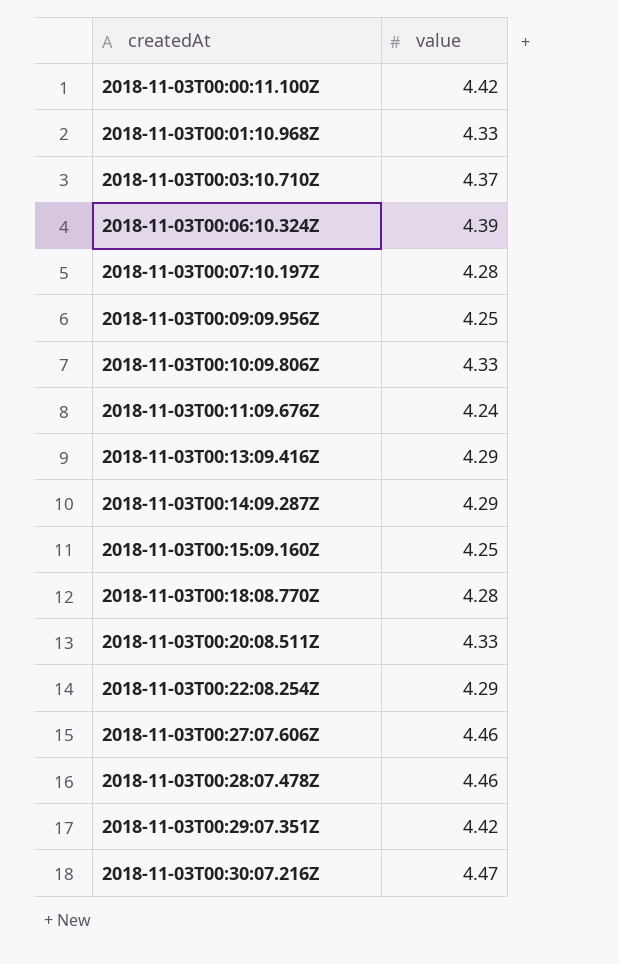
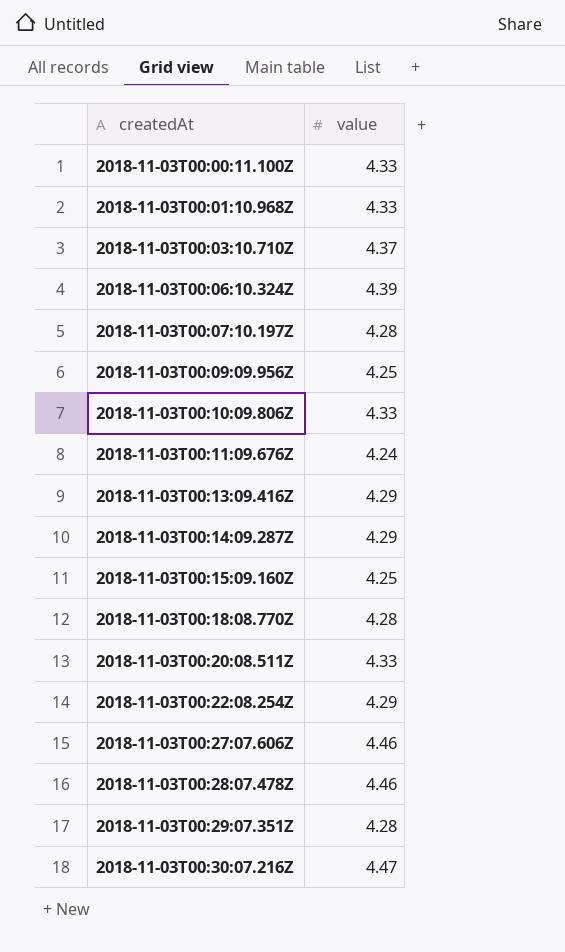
2018-11-03T00:00:11.100Z | value: 4.42 -> 4.33
2018-11-03T00:29:07.351Z | value: 4.42 -> 4.28

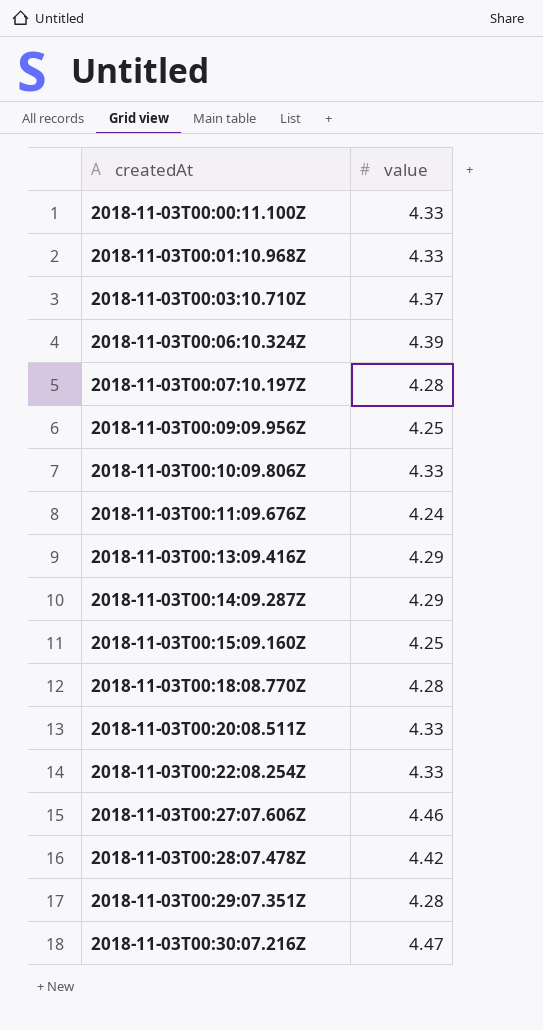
2018-11-03T00:22:08.254Z | value: 4.29 -> 4.33
2018-11-03T00:28:07.478Z | value: 4.46 -> 4.42

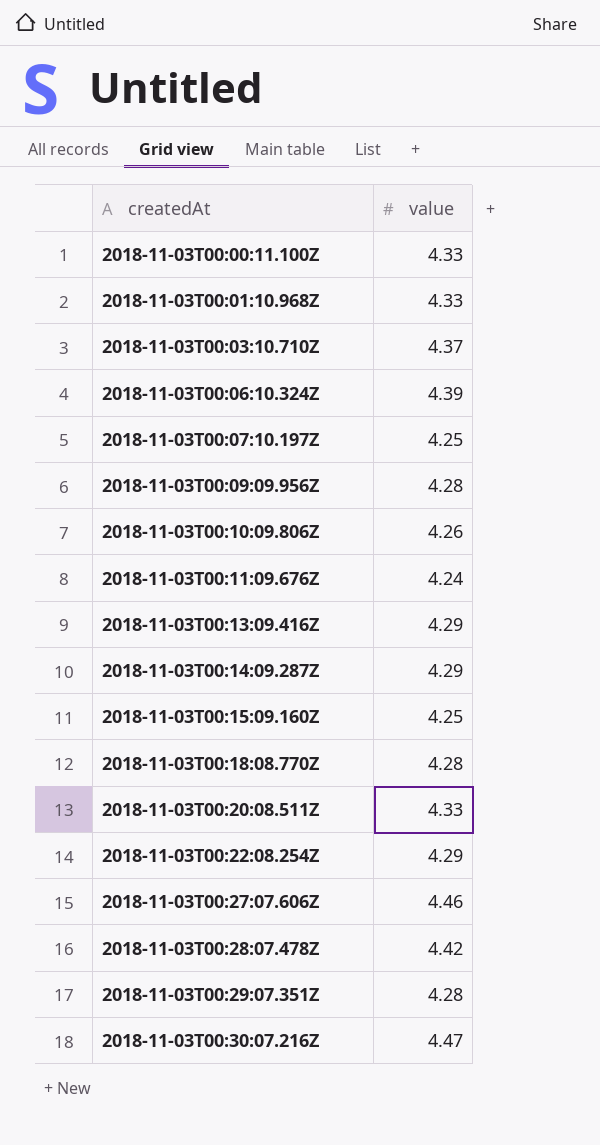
2018-11-03T00:07:10.197Z | value: 4.28 -> 4.25
2018-11-03T00:09:09.956Z | value: 4.25 -> 4.28
2018-11-03T00:10:09.806Z | value: 4.33 -> 4.26
2018-11-03T00:22:08.254Z | value: 4.33 -> 4.29

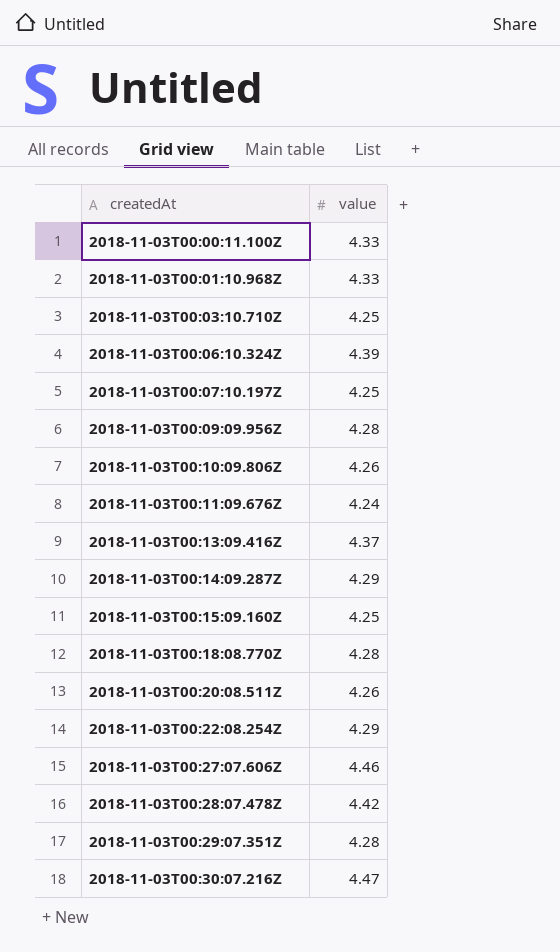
2018-11-03T00:03:10.710Z | value: 4.37 -> 4.25
2018-11-03T00:13:09.416Z | value: 4.29 -> 4.37
2018-11-03T00:20:08.511Z | value: 4.33 -> 4.26

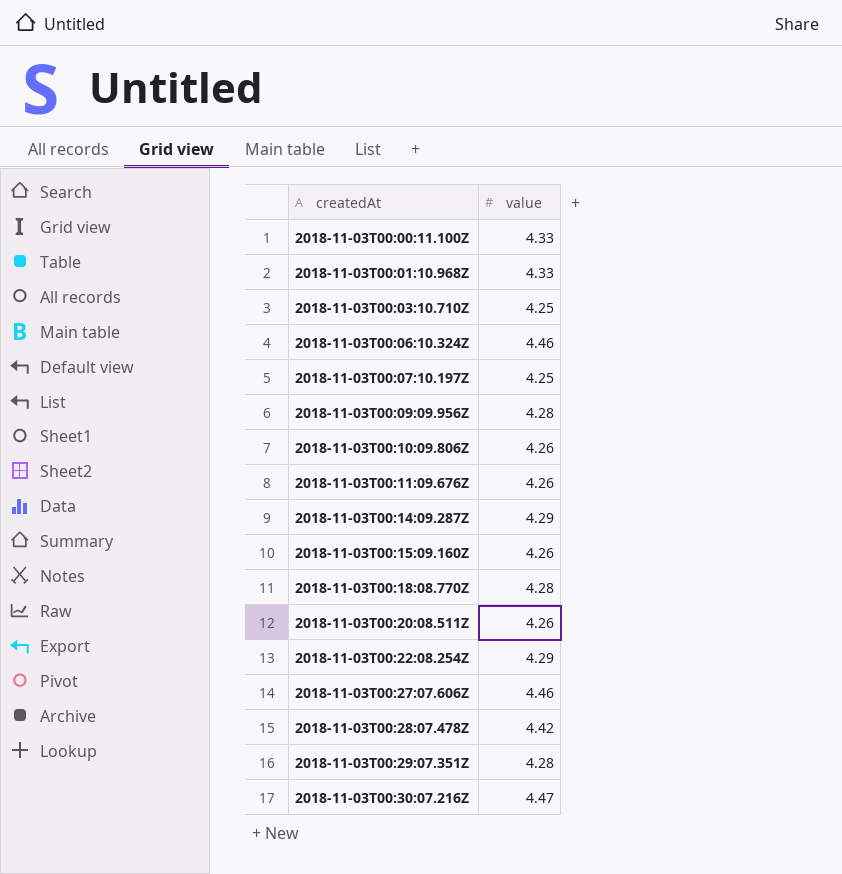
row 2018-11-03T00:13:09.416Z: 4.37 -> none
2018-11-03T00:06:10.324Z | value: 4.39 -> 4.46
2018-11-03T00:11:09.676Z | value: 4.24 -> 4.26
2018-11-03T00:15:09.160Z | value: 4.25 -> 4.26

